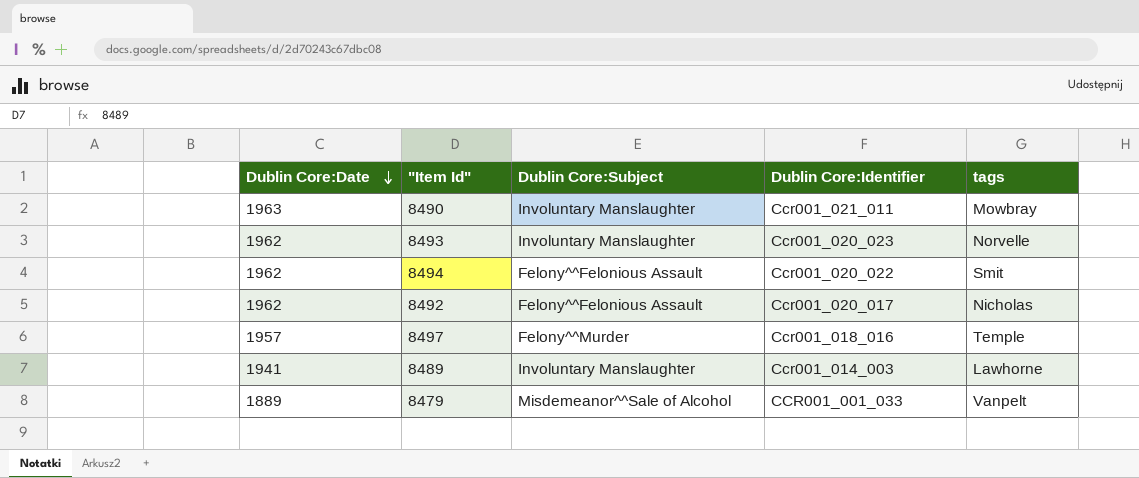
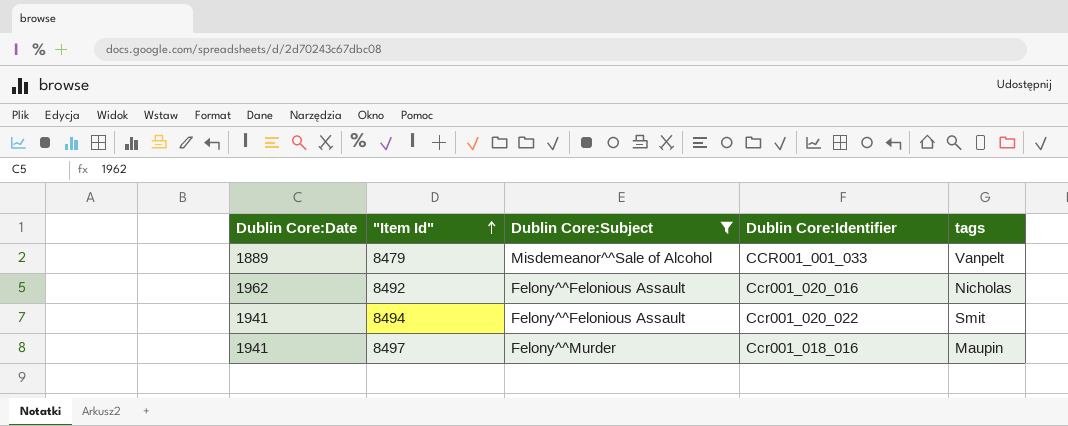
filter: none -> Dublin Core:Subject != Involuntary Manslaughter
row order: Dublin Core:Date descending -> "Item Id" ascending
8492 | Dublin Core:Identifier: Ccr001_020_017 -> Ccr001_020_016
8494 | Dublin Core:Date: 1962 -> 1941
8497 | Dublin Core:Date: 1957 -> 1941
8497 | tags: Temple -> Maupin

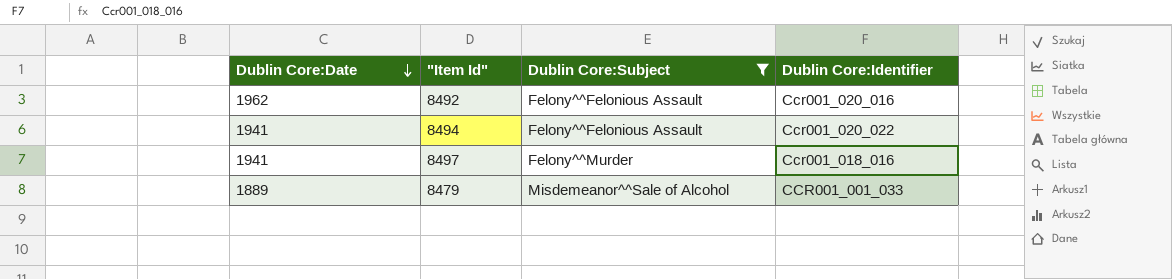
row order: "Item Id" ascending -> Dublin Core:Date descending
column tags | position: 5 -> none

